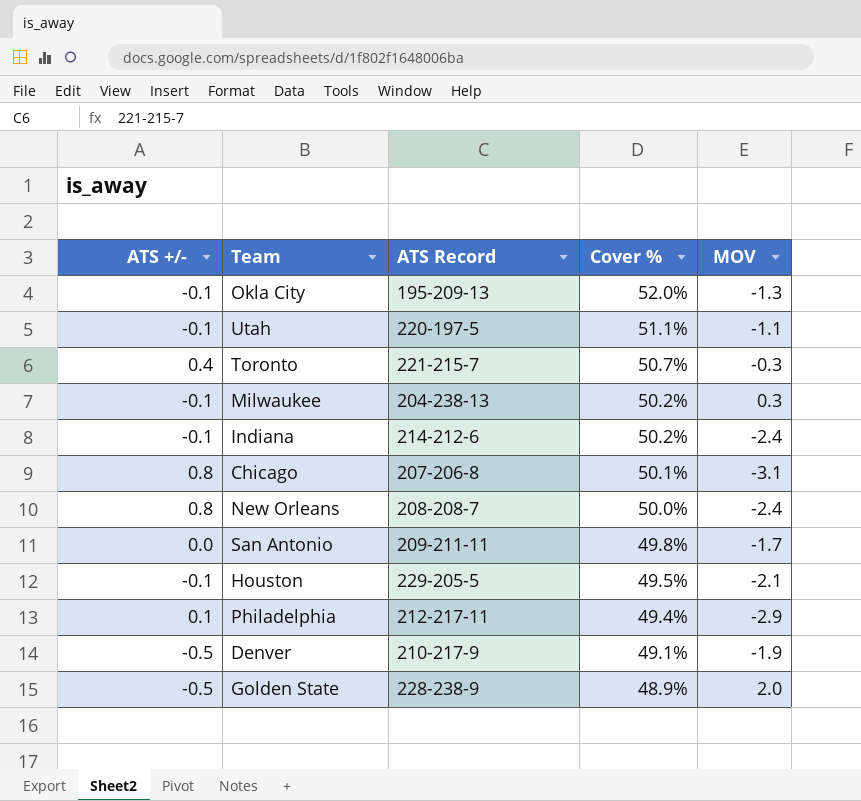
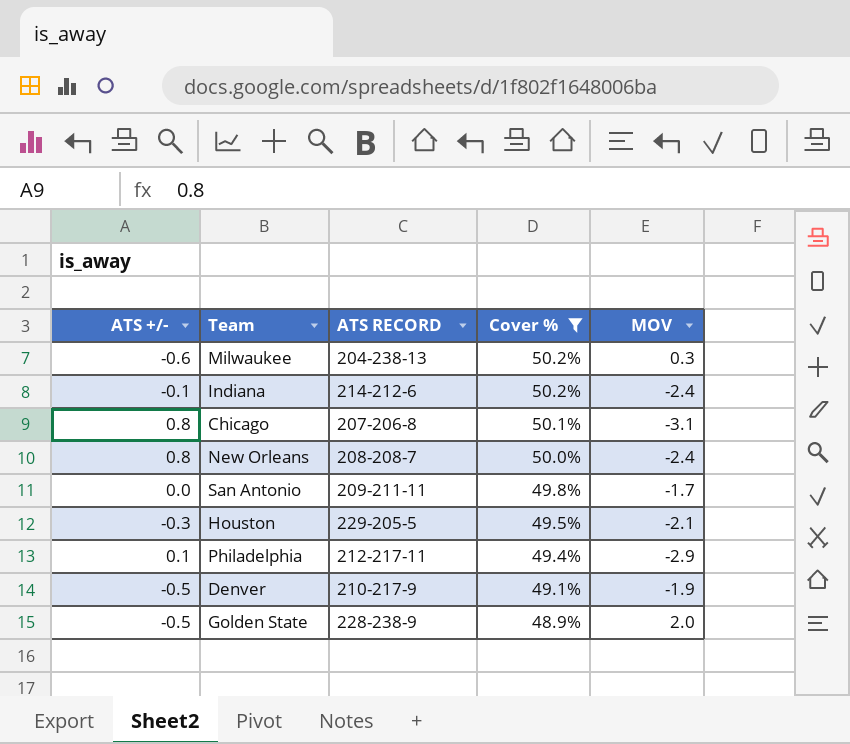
filter: none -> Cover % <= 50.2%
column name: ATS Record -> ATS RECORD
Milwaukee | ATS +/-: -0.1 -> -0.6
Houston | ATS +/-: -0.1 -> -0.3

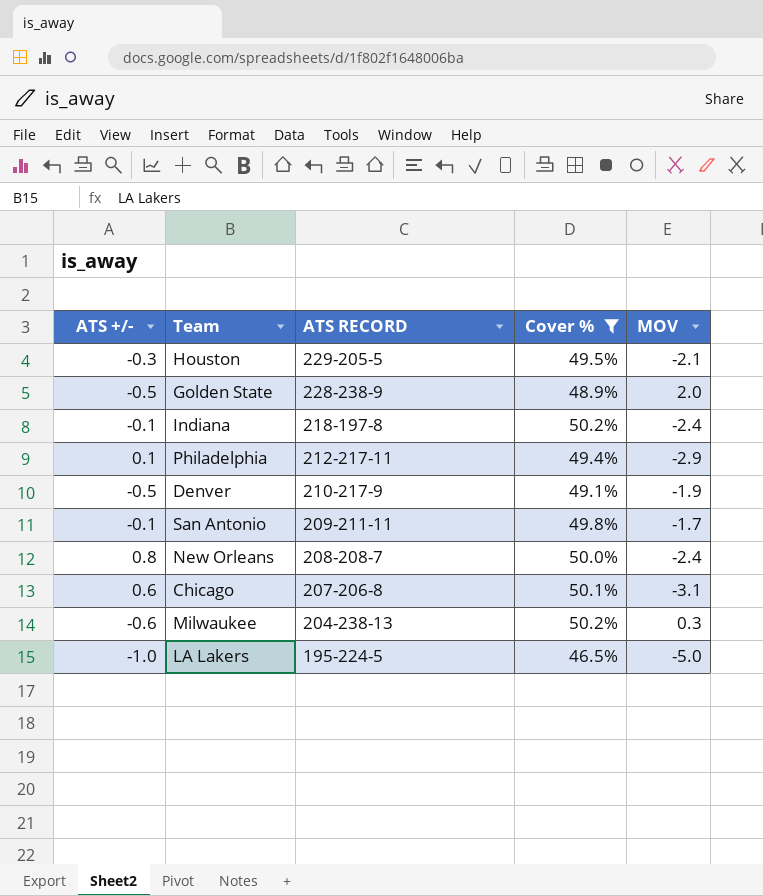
row order: Cover % descending -> ATS RECORD descending
Indiana | ATS RECORD: 214-212-6 -> 218-197-8
San Antonio | ATS +/-: 0.0 -> -0.1
Chicago | ATS +/-: 0.8 -> 0.6
row LA Lakers: none -> -1.0 | 195-224-5 | 46.5% | -5.0

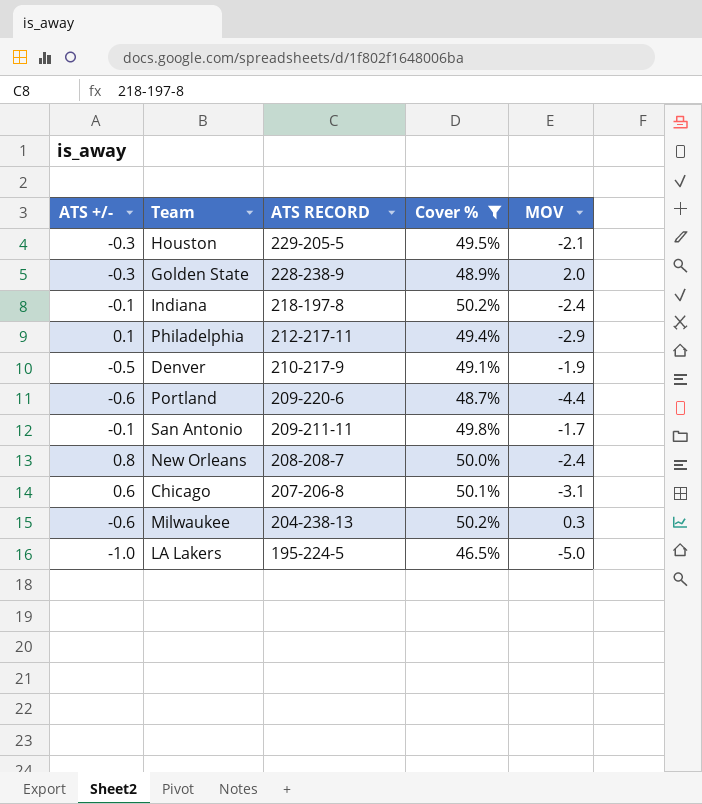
Golden State | ATS +/-: -0.5 -> -0.3
row Portland: none -> -0.6 | 209-220-6 | 48.7% | -4.4

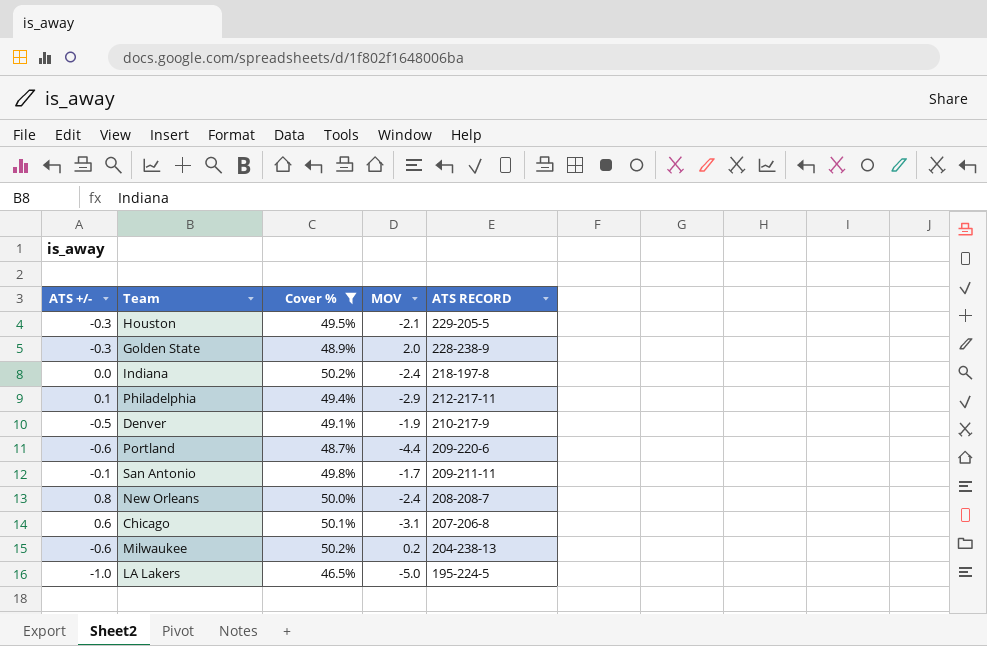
column ATS RECORD | position: 3 -> 5
Indiana | ATS +/-: -0.1 -> 0.0
Milwaukee | MOV: 0.3 -> 0.2

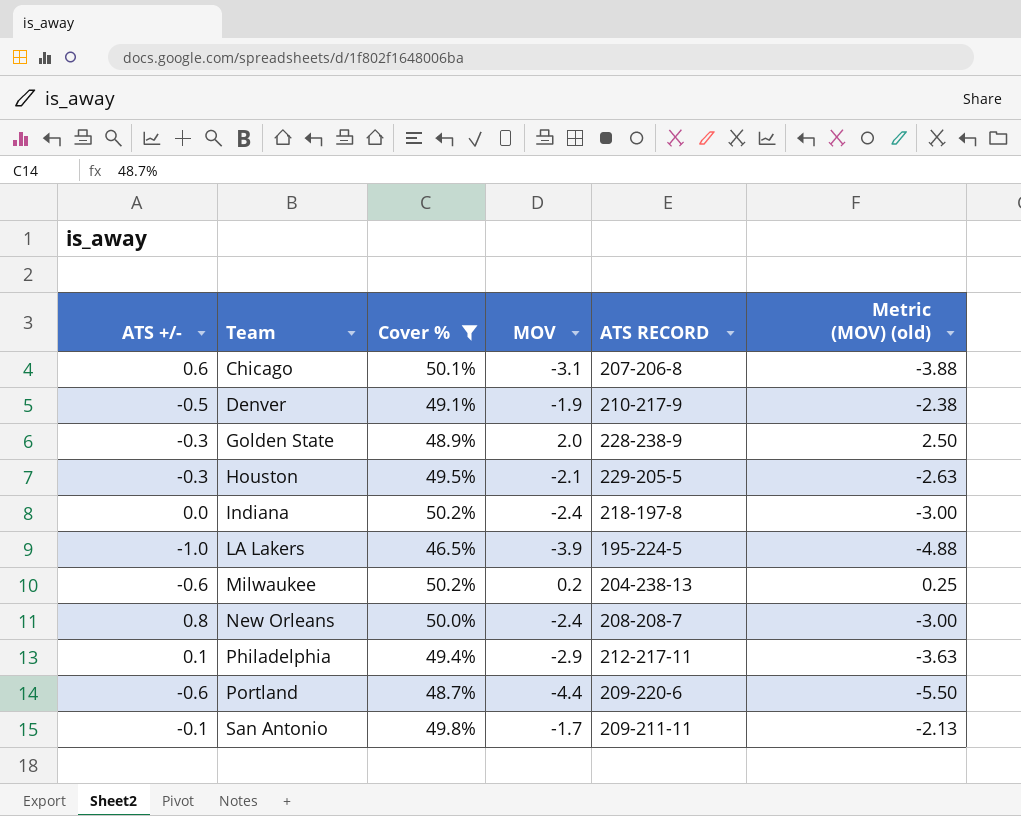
row order: ATS RECORD descending -> Team ascending
column Metric (MOV) (old) | formula: none -> [MOV] * 1.25
LA Lakers | MOV: -5.0 -> -3.9

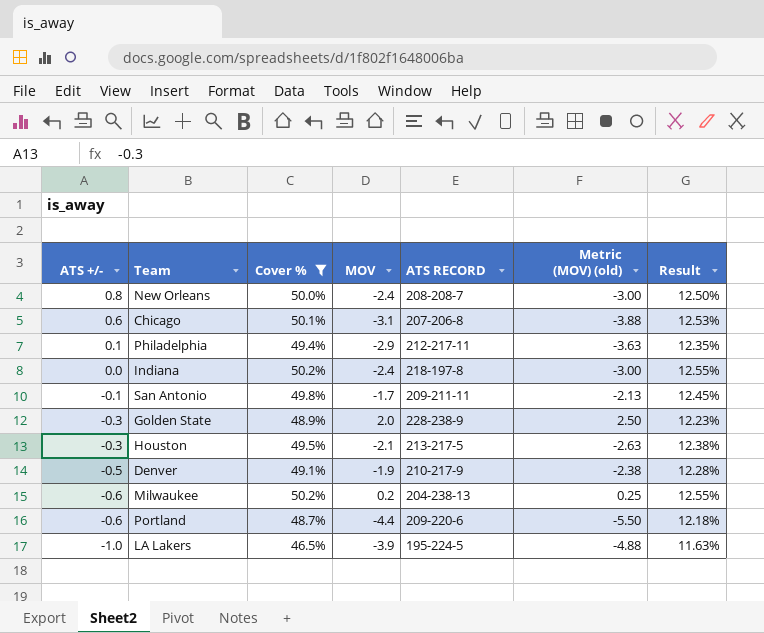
row order: Team ascending -> ATS +/- descending
column Result | formula: none -> [Cover %] * 0.25
Houston | ATS RECORD: 229-205-5 -> 213-217-5

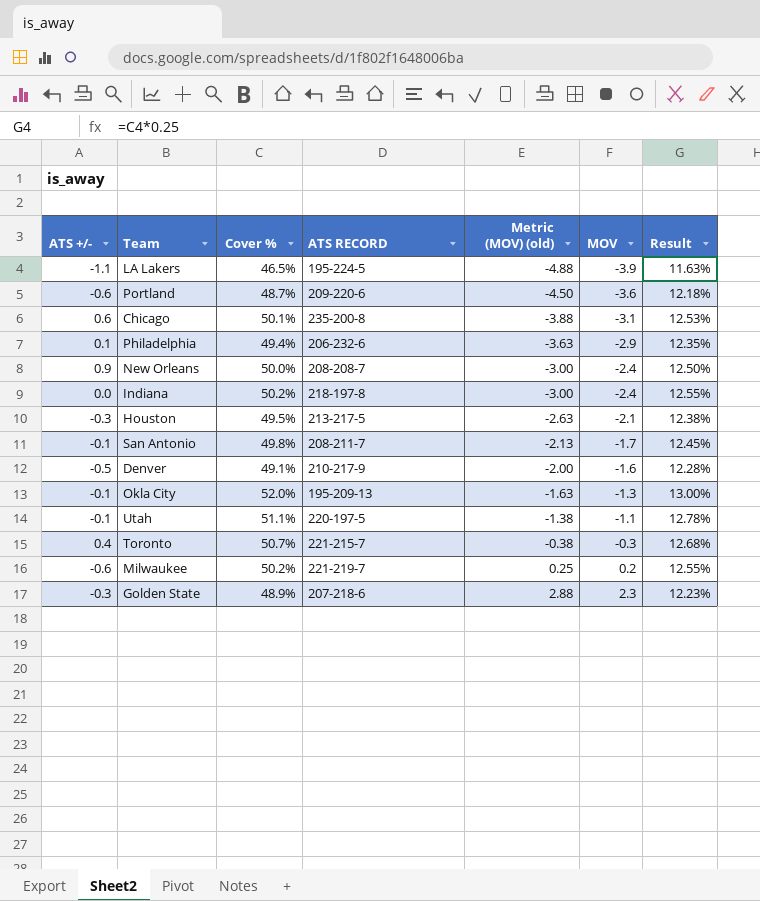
filter: Cover % <= 50.2% -> none
row order: ATS +/- descending -> Metric (MOV) (old) ascending
column MOV | position: 4 -> 6
LA Lakers | ATS +/-: -1.0 -> -1.1
Portland | Metric (MOV) (old): -5.50 -> -4.50
Portland | MOV: -4.4 -> -3.6
Chicago | ATS RECORD: 207-206-8 -> 235-200-8
Philadelphia | ATS RECORD: 212-217-11 -> 206-232-6
New Orleans | ATS +/-: 0.8 -> 0.9
San Antonio | ATS RECORD: 209-211-11 -> 208-211-7
Denver | Metric (MOV) (old): -2.38 -> -2.00
Denver | MOV: -1.9 -> -1.6
Milwaukee | ATS RECORD: 204-238-13 -> 221-219-7
Golden State | ATS RECORD: 228-238-9 -> 207-218-6
Golden State | Metric (MOV) (old): 2.50 -> 2.88
Golden State | MOV: 2.0 -> 2.3

